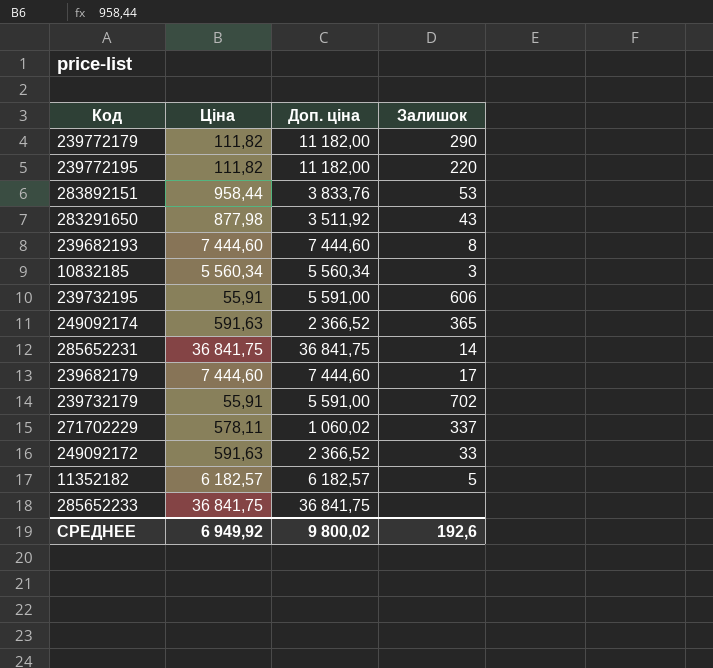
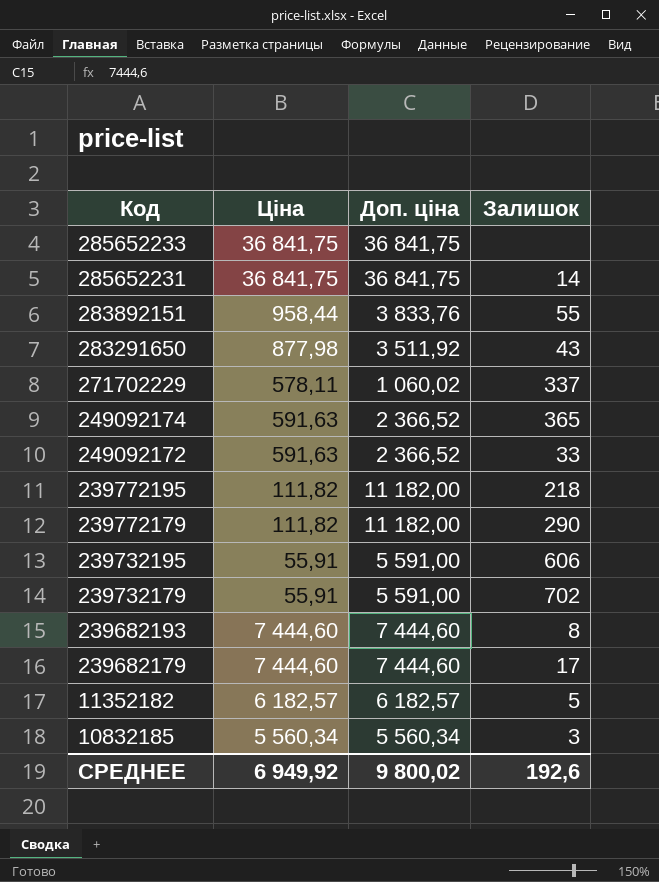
row order: none -> Код descending
283892151 | Залишок: 53 -> 55
239772195 | Залишок: 220 -> 218

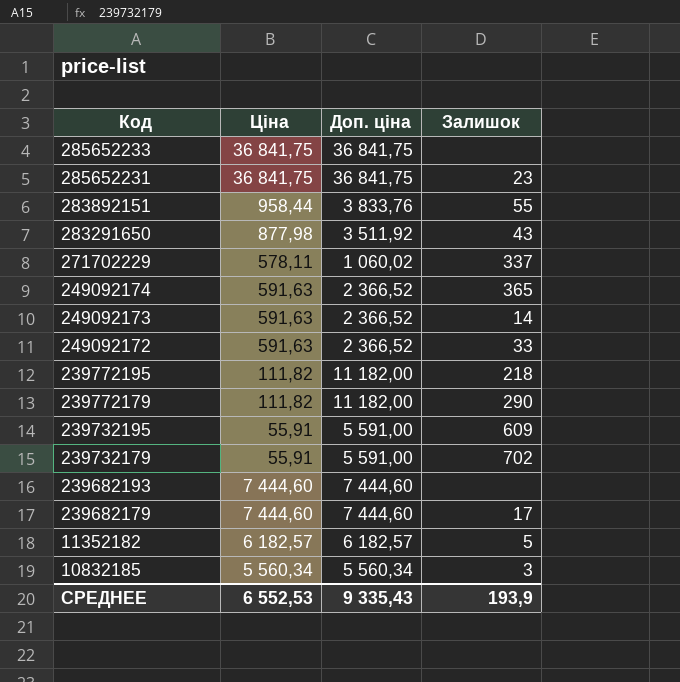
285652231 | Залишок: 14 -> 23
row 249092173: none -> 591,63 | 2 366,52 | 14
239732195 | Залишок: 606 -> 609
239682193 | Залишок: 8 -> none
СРЕДНЕЕ | Ціна: 6 949,92 -> 6 552,53
СРЕДНЕЕ | Доп. ціна: 9 800,02 -> 9 335,43
СРЕДНЕЕ | Залишок: 192,6 -> 193,9

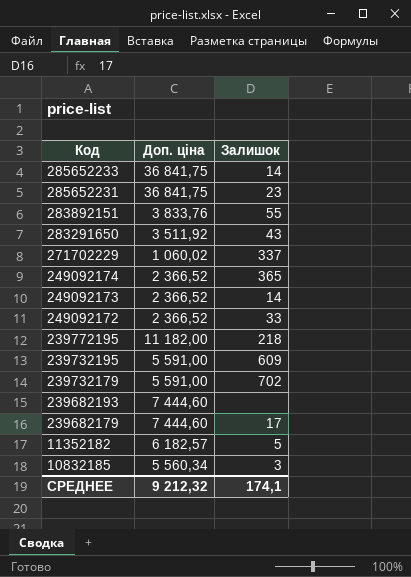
column Ціна | position: 2 -> none
row 239772179: 111,82 | 11 182,00 | 290 -> none
285652233 | Залишок: none -> 14
СРЕДНЕЕ | Доп. ціна: 9 335,43 -> 9 212,32
СРЕДНЕЕ | Залишок: 193,9 -> 174,1

